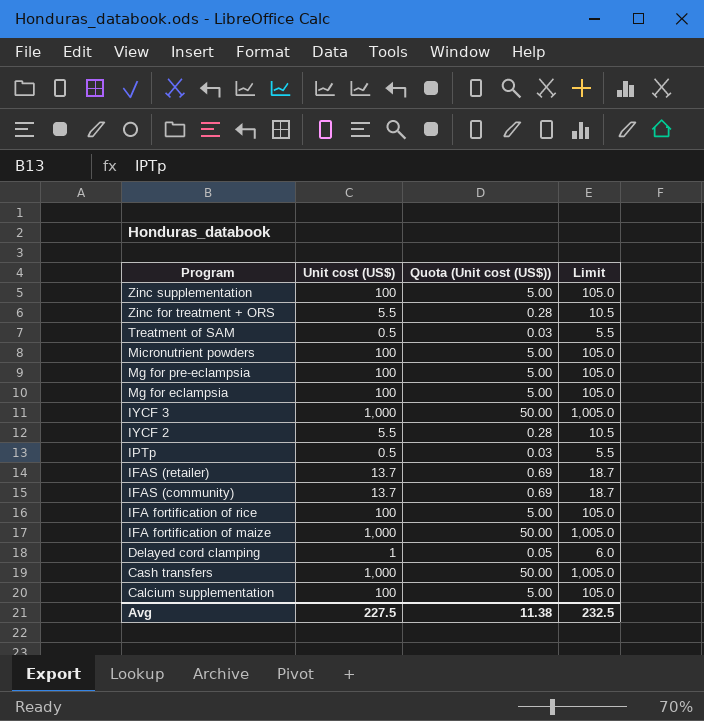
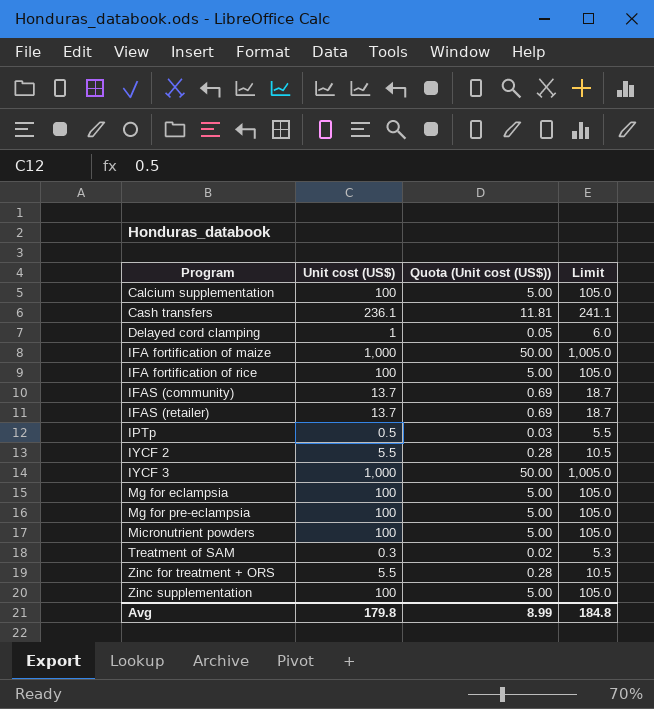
row order: Program descending -> Program ascending
Cash transfers | Unit cost (US$): 1,000 -> 236.1
Cash transfers | Quota (Unit cost (US$)): 50.00 -> 11.81
Cash transfers | Limit: 1,005.0 -> 241.1
Treatment of SAM | Unit cost (US$): 0.5 -> 0.3
Treatment of SAM | Quota (Unit cost (US$)): 0.03 -> 0.02
Treatment of SAM | Limit: 5.5 -> 5.3
Avg | Unit cost (US$): 227.5 -> 179.8
Avg | Quota (Unit cost (US$)): 11.38 -> 8.99
Avg | Limit: 232.5 -> 184.8

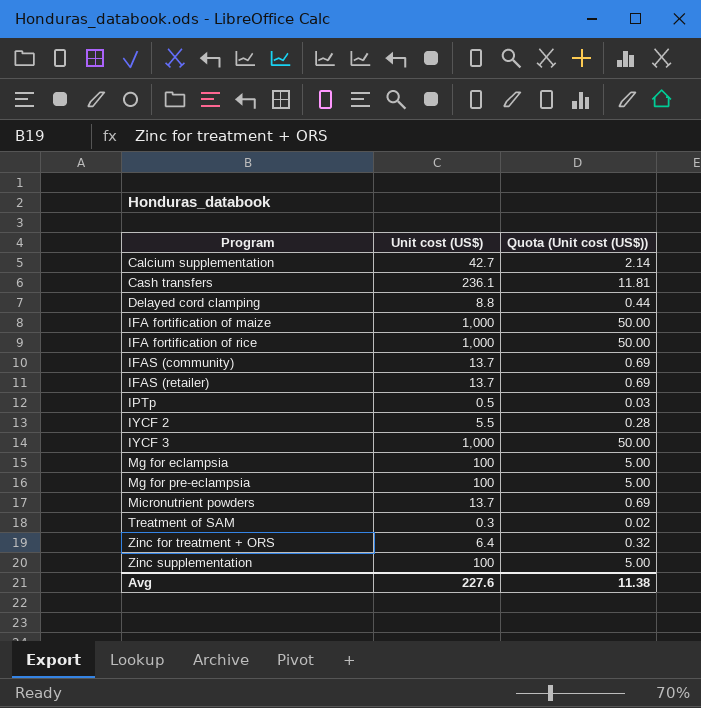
column Limit | formula: [Unit cost (US$)] + 5 -> none
Calcium supplementation | Unit cost (US$): 100 -> 42.7
Calcium supplementation | Quota (Unit cost (US$)): 5.00 -> 2.14
Delayed cord clamping | Unit cost (US$): 1 -> 8.8
Delayed cord clamping | Quota (Unit cost (US$)): 0.05 -> 0.44
IFA fortification of rice | Unit cost (US$): 100 -> 1,000
IFA fortification of rice | Quota (Unit cost (US$)): 5.00 -> 50.00
Micronutrient powders | Unit cost (US$): 100 -> 13.7
Micronutrient powders | Quota (Unit cost (US$)): 5.00 -> 0.69
Zinc for treatment + ORS | Unit cost (US$): 5.5 -> 6.4
Zinc for treatment + ORS | Quota (Unit cost (US$)): 0.28 -> 0.32
Avg | Unit cost (US$): 179.8 -> 227.6
Avg | Quota (Unit cost (US$)): 8.99 -> 11.38

